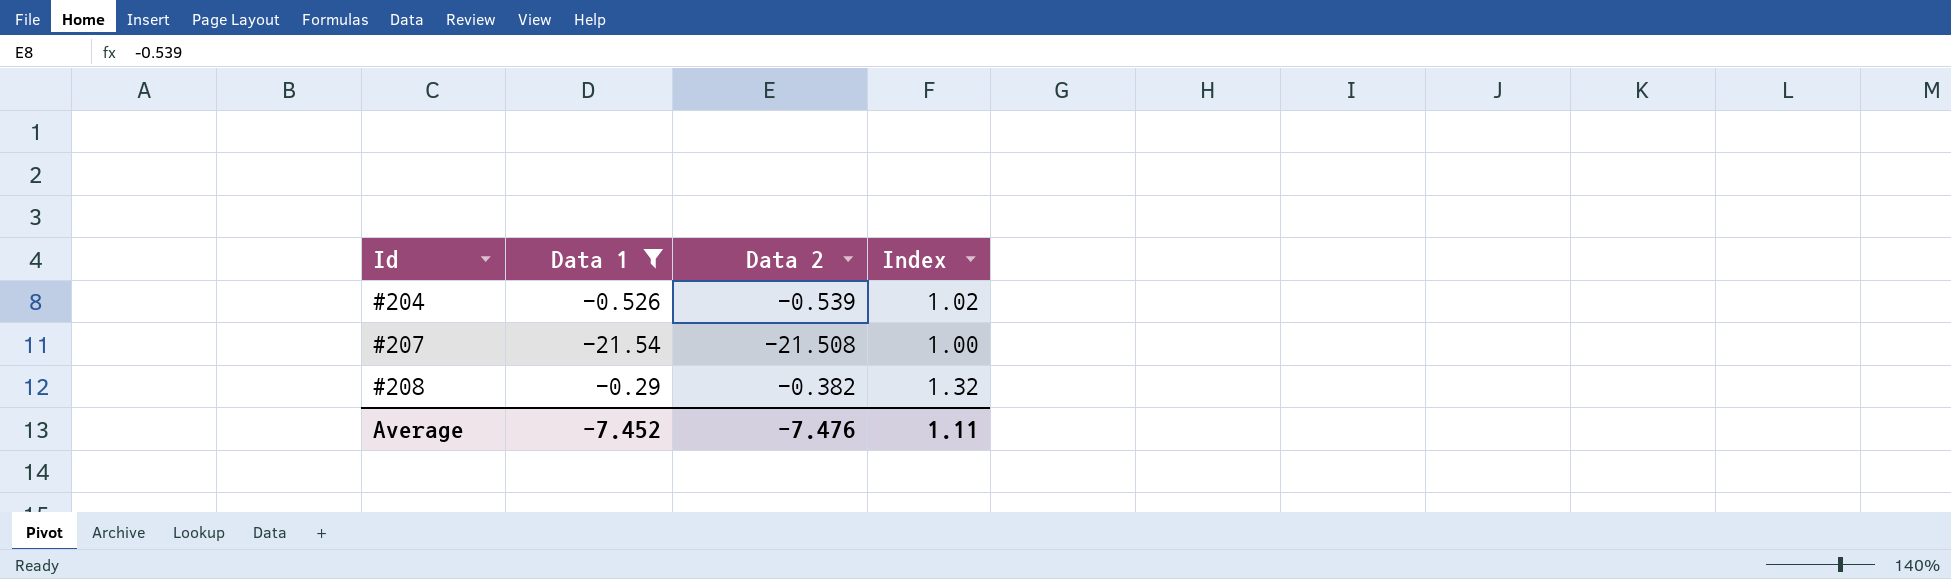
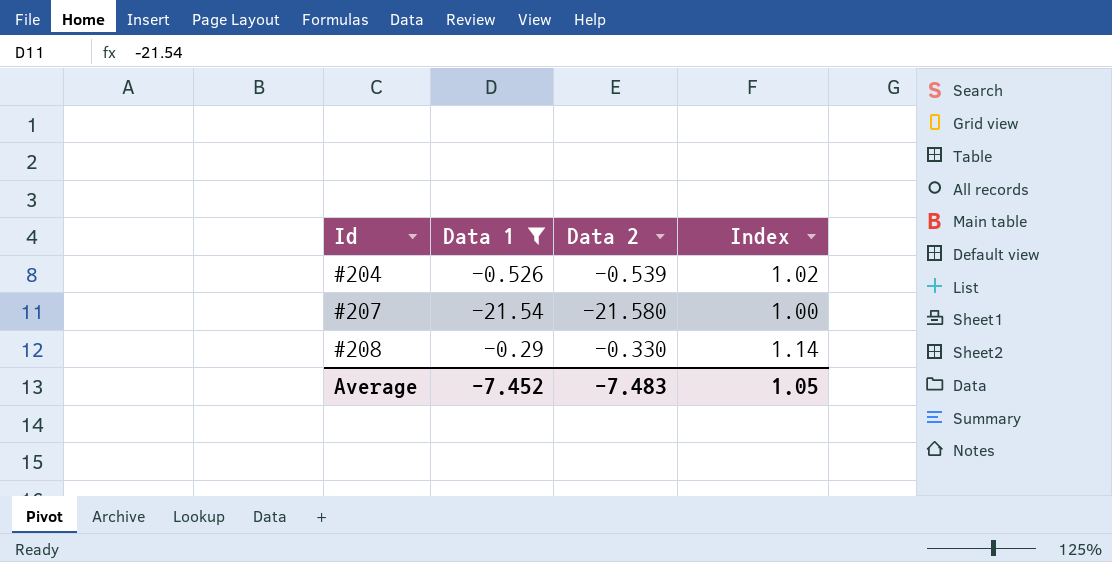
#207 | Data 2: -21.508 -> -21.580
#208 | Data 2: -0.382 -> -0.330
#208 | Index: 1.32 -> 1.14
Average | Data 2: -7.476 -> -7.483
Average | Index: 1.11 -> 1.05

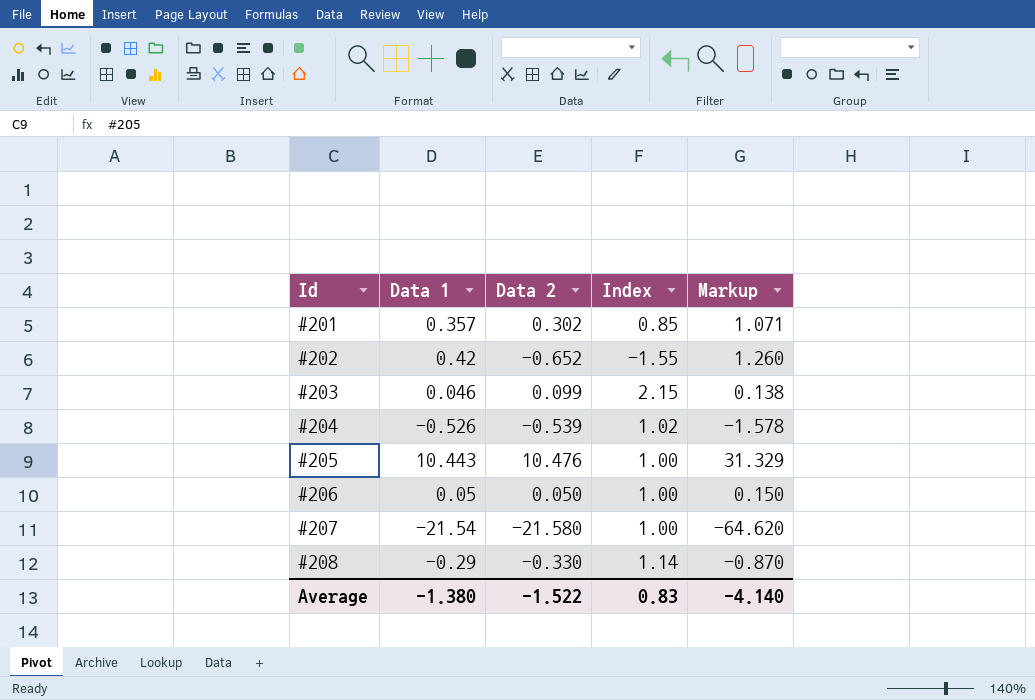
filter: Data 1 <= -0.29 -> none
column Markup | formula: none -> [Data 1] * 3
Average | Data 1: -7.452 -> -1.380
Average | Data 2: -7.483 -> -1.522
Average | Index: 1.05 -> 0.83

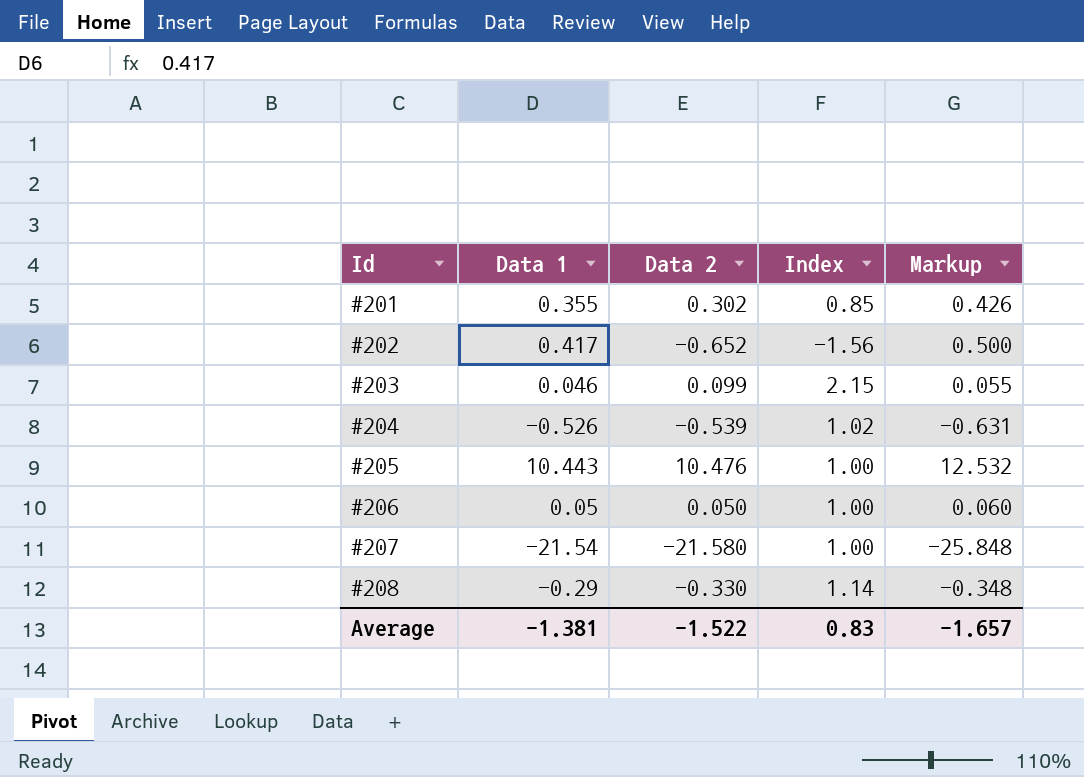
column Markup | formula: [Data 1] * 3 -> [Data 1] * 1.2
#201 | Data 1: 0.357 -> 0.355
#202 | Data 1: 0.42 -> 0.417
#202 | Index: -1.55 -> -1.56
Average | Data 1: -1.380 -> -1.381
Average | Markup: -4.140 -> -1.657

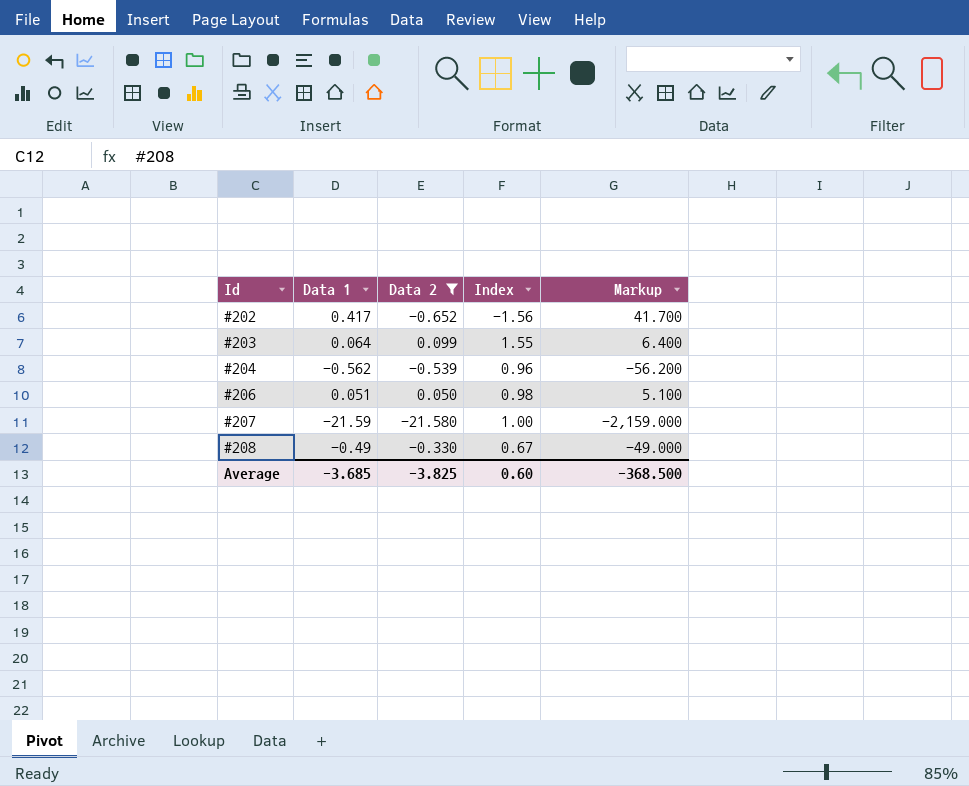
filter: none -> Data 2 <= 0.099
column Markup | formula: [Data 1] * 1.2 -> [Data 1] * 100
#203 | Data 1: 0.046 -> 0.064
#203 | Index: 2.15 -> 1.55
#204 | Data 1: -0.526 -> -0.562
#204 | Index: 1.02 -> 0.96
#206 | Data 1: 0.05 -> 0.051
#206 | Index: 1.00 -> 0.98
#207 | Data 1: -21.54 -> -21.59
#208 | Data 1: -0.29 -> -0.49
#208 | Index: 1.14 -> 0.67
Average | Data 1: -1.381 -> -3.685
Average | Data 2: -1.522 -> -3.825
Average | Index: 0.83 -> 0.60
Average | Markup: -1.657 -> -368.500

